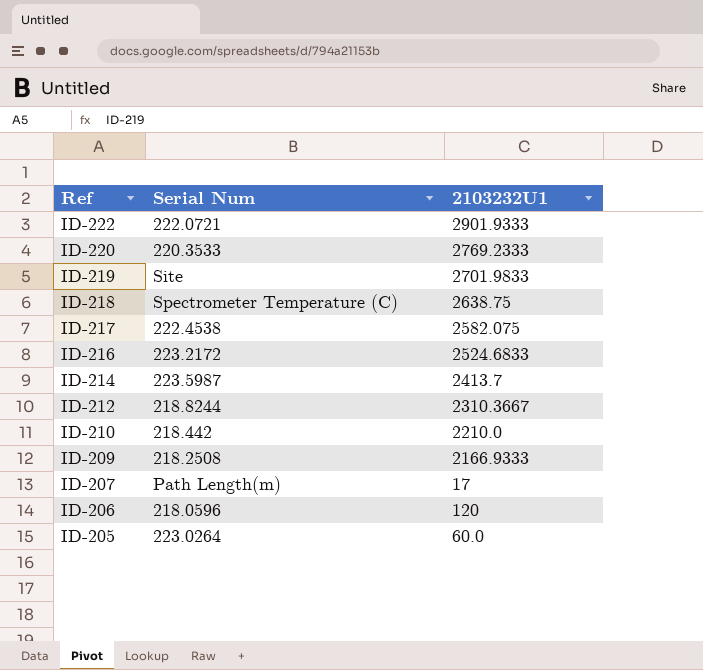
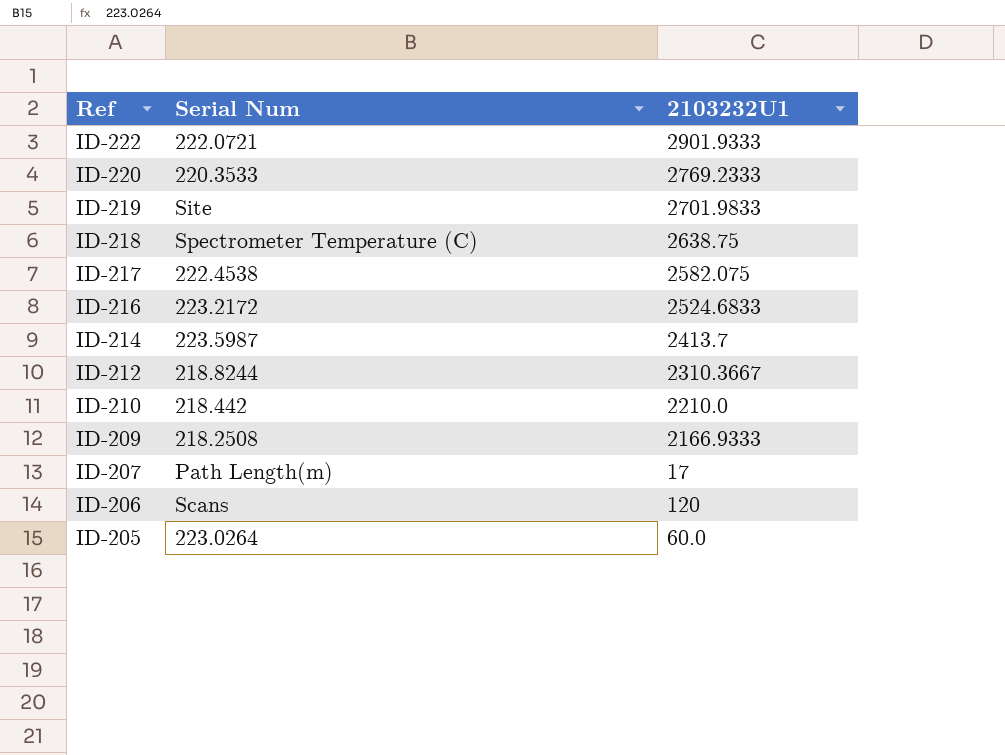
ID-206 | Serial Num: 218.0596 -> Scans

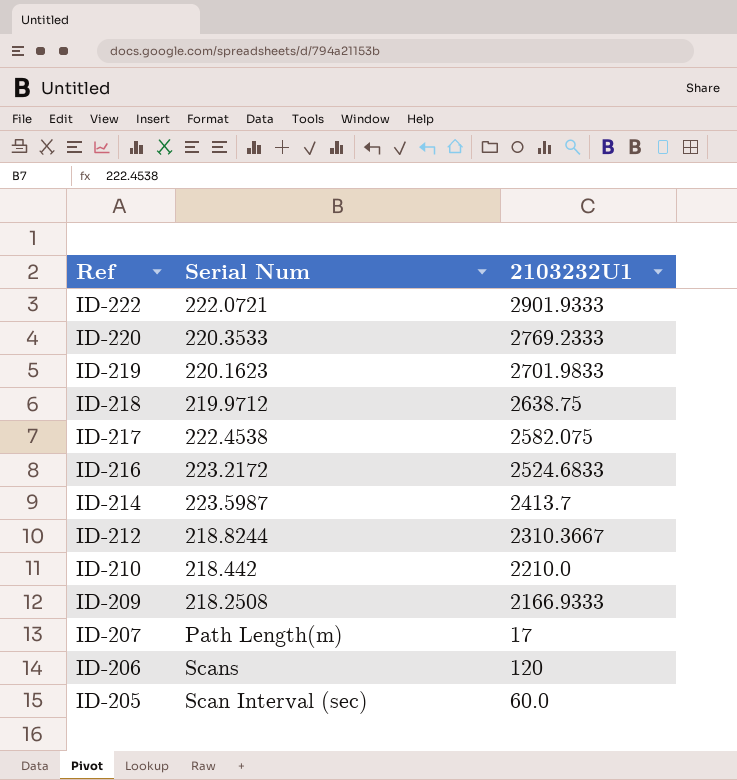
ID-219 | Serial Num: Site -> 220.1623
ID-218 | Serial Num: Spectrometer Temperature (C) -> 219.9712
ID-205 | Serial Num: 223.0264 -> Scan Interval (sec)

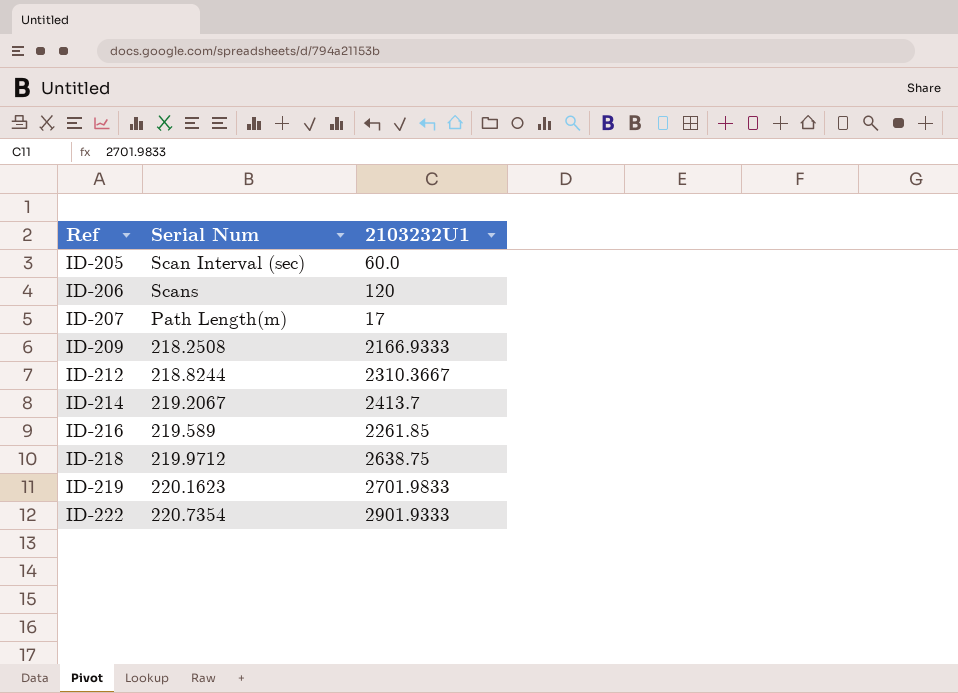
row order: Ref descending -> Ref ascending
row ID-220: 220.3533 | 2769.2333 -> none
row ID-217: 222.4538 | 2582.075 -> none
row ID-210: 218.442 | 2210.0 -> none
ID-214 | Serial Num: 223.5987 -> 219.2067
ID-216 | Serial Num: 223.2172 -> 219.589
ID-216 | 2103232U1: 2524.6833 -> 2261.85
ID-222 | Serial Num: 222.0721 -> 220.7354

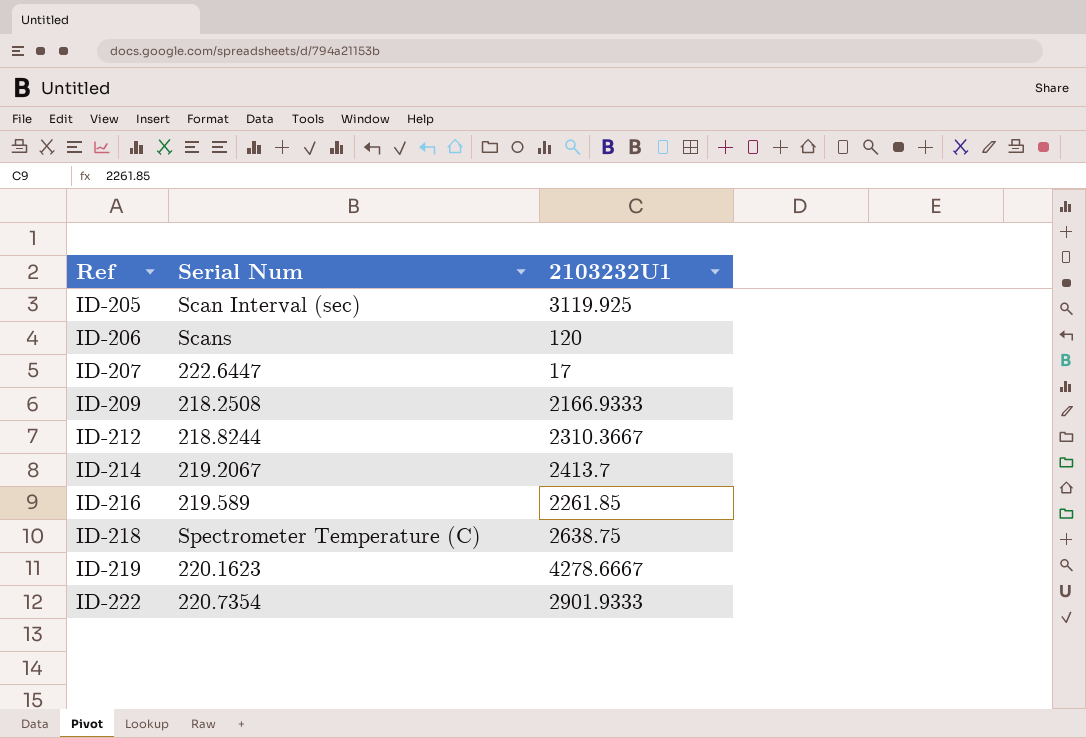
ID-205 | 2103232U1: 60.0 -> 3119.925
ID-207 | Serial Num: Path Length(m) -> 222.6447
ID-218 | Serial Num: 219.9712 -> Spectrometer Temperature (C)
ID-219 | 2103232U1: 2701.9833 -> 4278.6667

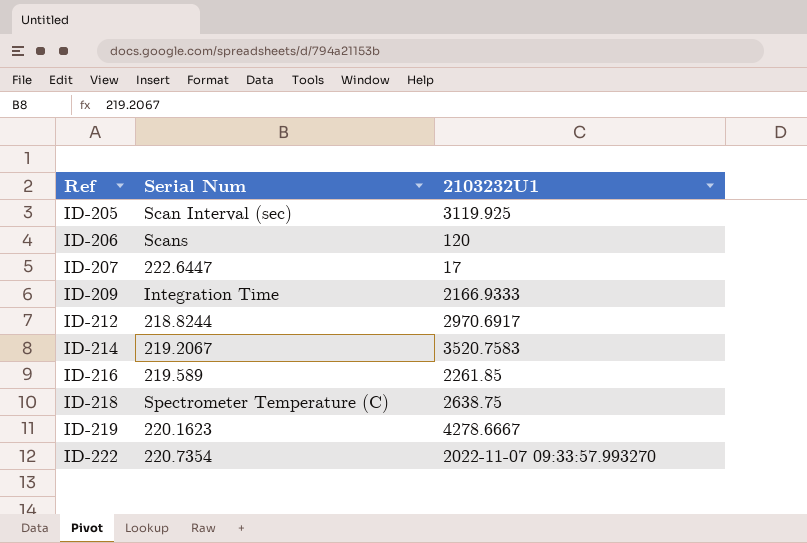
ID-209 | Serial Num: 218.2508 -> Integration Time
ID-212 | 2103232U1: 2310.3667 -> 2970.6917
ID-214 | 2103232U1: 2413.7 -> 3520.7583
ID-222 | 2103232U1: 2901.9333 -> 2022-11-07 09:33:57.993270

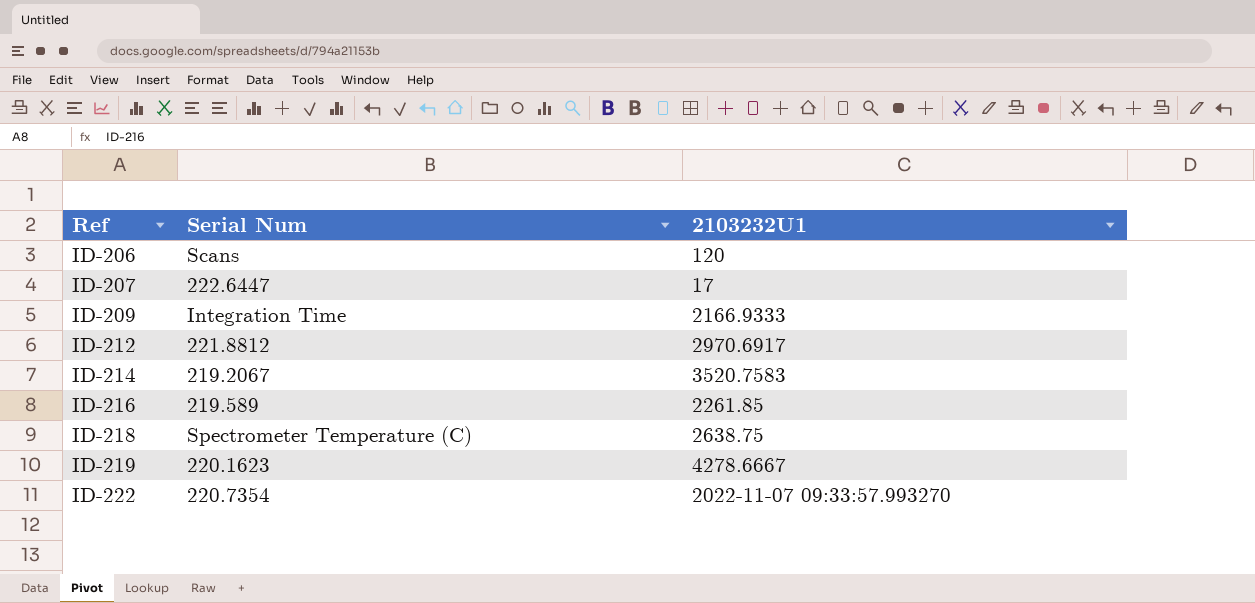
row ID-205: Scan Interval (sec) | 3119.925 -> none
ID-212 | Serial Num: 218.8244 -> 221.8812

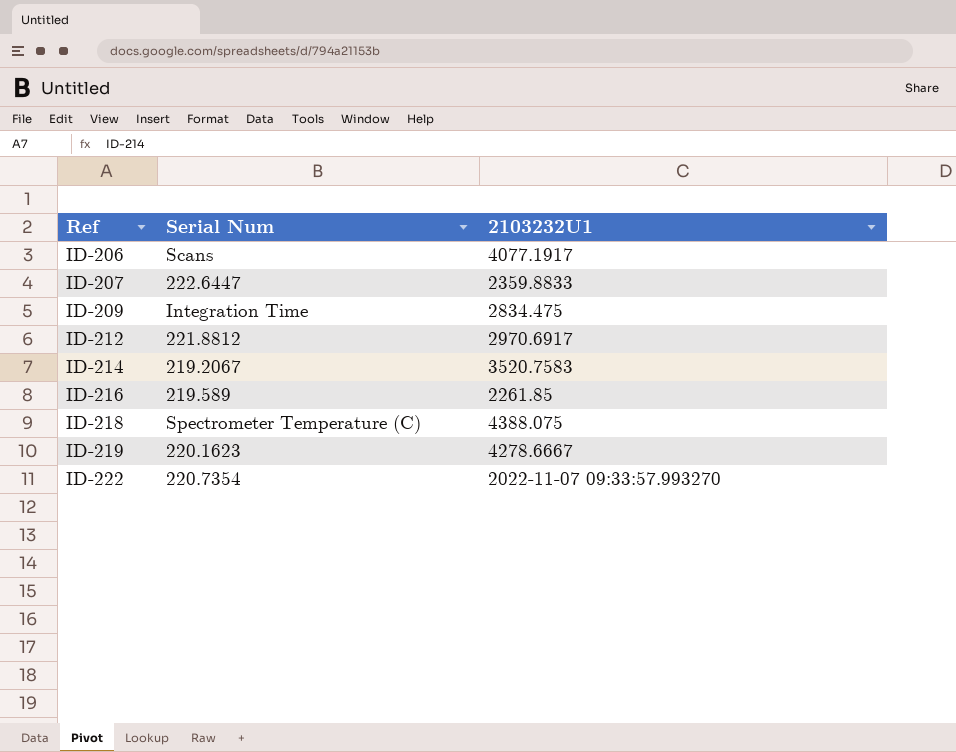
ID-206 | 2103232U1: 120 -> 4077.1917
ID-207 | 2103232U1: 17 -> 2359.8833
ID-209 | 2103232U1: 2166.9333 -> 2834.475
ID-218 | 2103232U1: 2638.75 -> 4388.075

